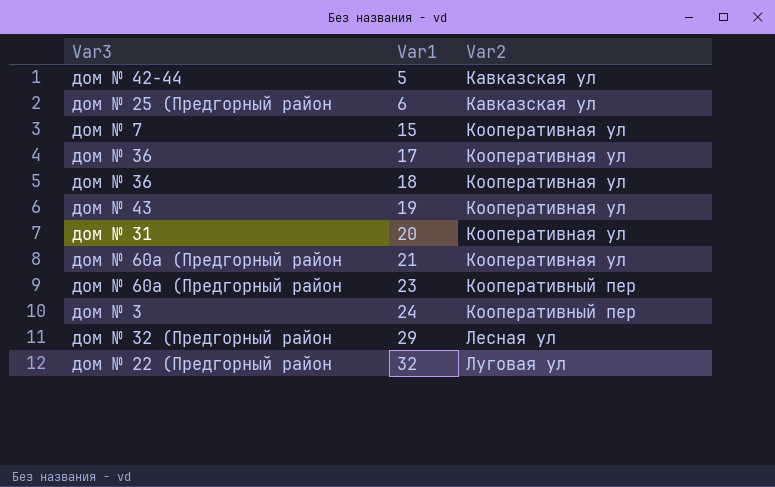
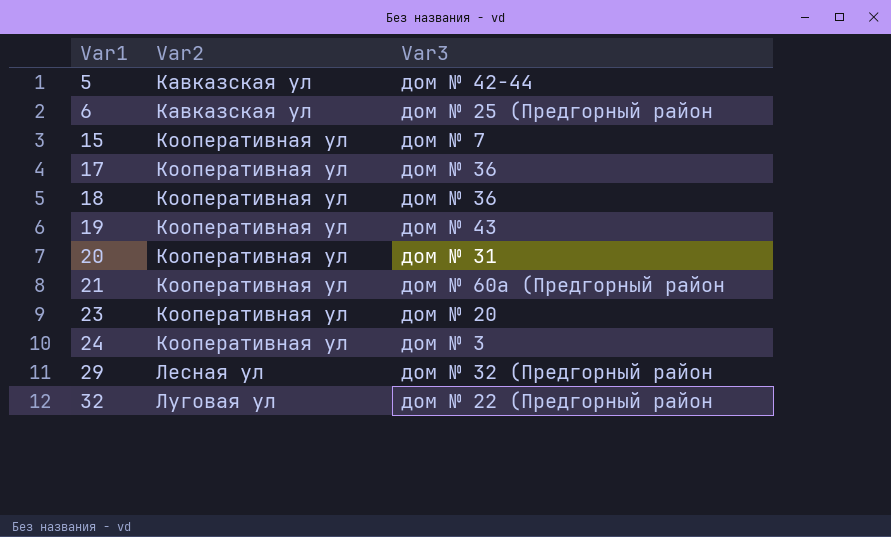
column Var3 | position: 1 -> 3
23 | Var2: Кооперативный пер -> Кооперативная ул
23 | Var3: дом № 60а (Предгорный район -> дом № 20
24 | Var2: Кооперативный пер -> Кооперативная ул

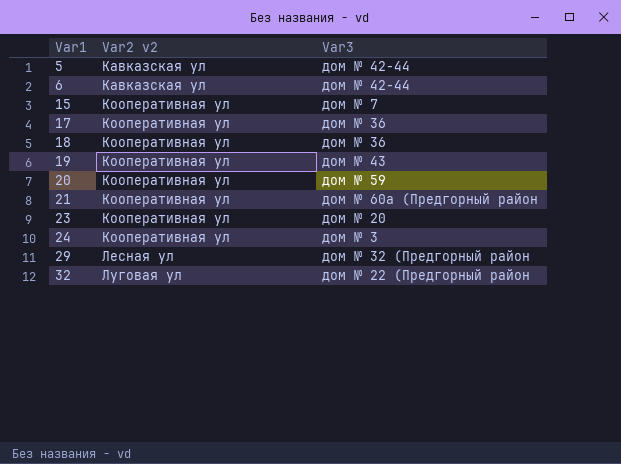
column name: Var2 -> Var2 v2
6 | Var3: дом № 25 (Предгорный район -> дом № 42-44
20 | Var3: дом № 31 -> дом № 59

